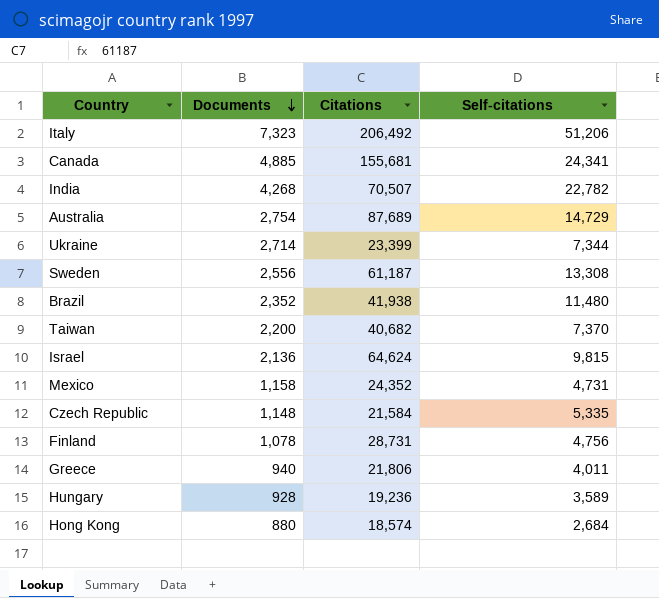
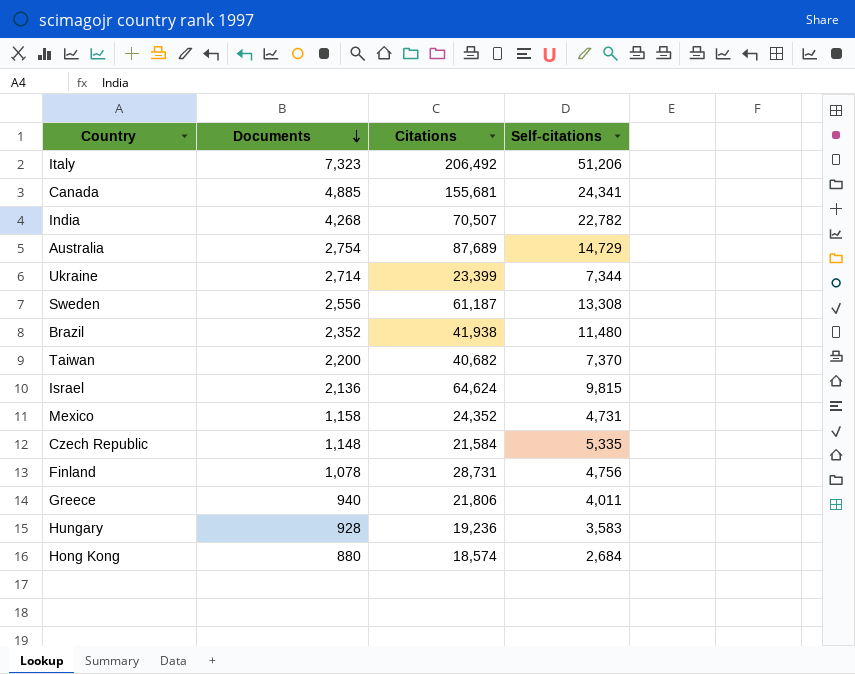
Hungary | Self-citations: 3,589 -> 3,583

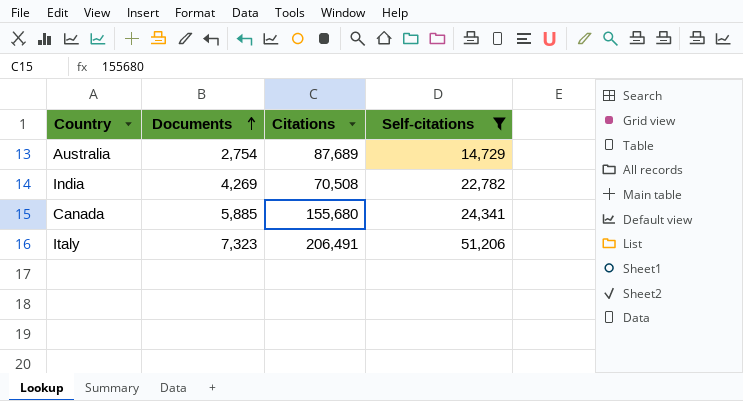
filter: none -> Self-citations >= 14,729
row order: Documents descending -> Documents ascending
India | Documents: 4,268 -> 4,269
India | Citations: 70,507 -> 70,508
Canada | Documents: 4,885 -> 5,885
Canada | Citations: 155,681 -> 155,680
Italy | Citations: 206,492 -> 206,491

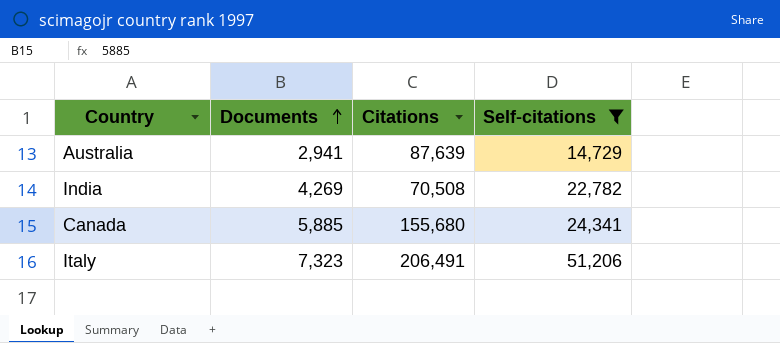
Australia | Documents: 2,754 -> 2,941
Australia | Citations: 87,689 -> 87,639

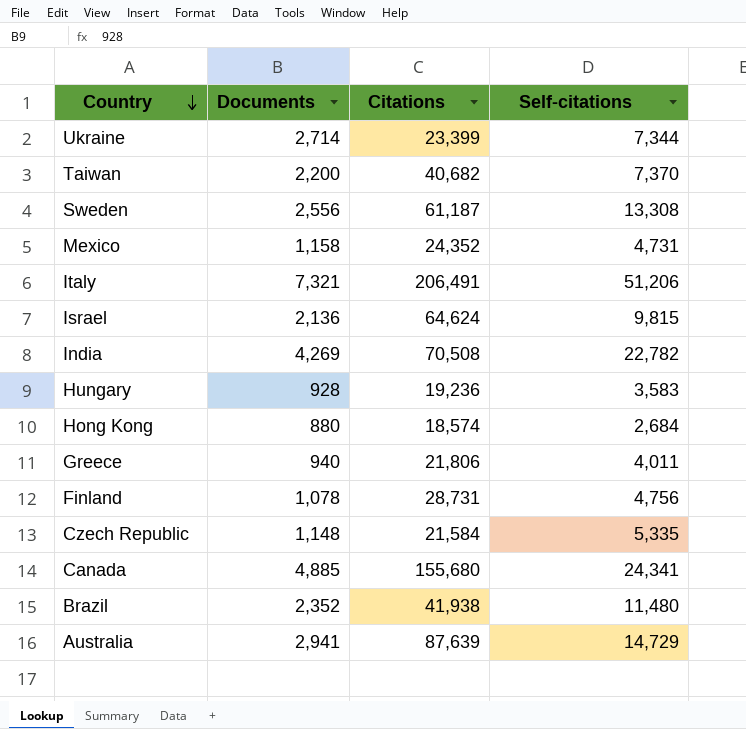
filter: Self-citations >= 14,729 -> none
row order: Documents ascending -> Country descending
Italy | Documents: 7,323 -> 7,321
Canada | Documents: 5,885 -> 4,885

